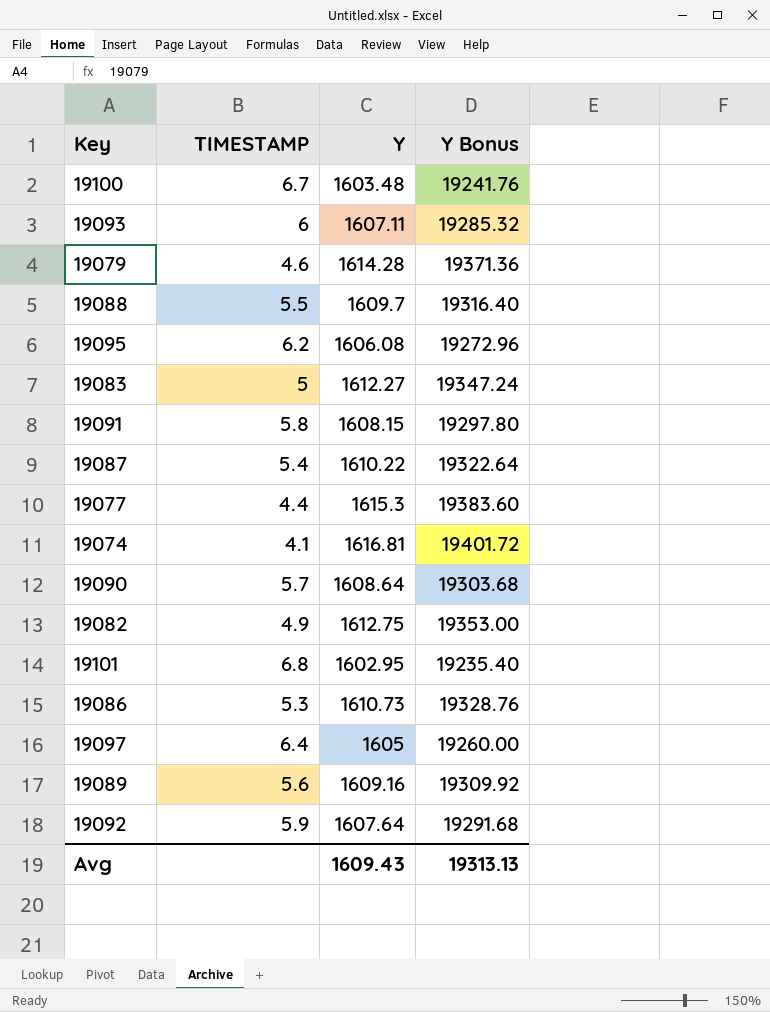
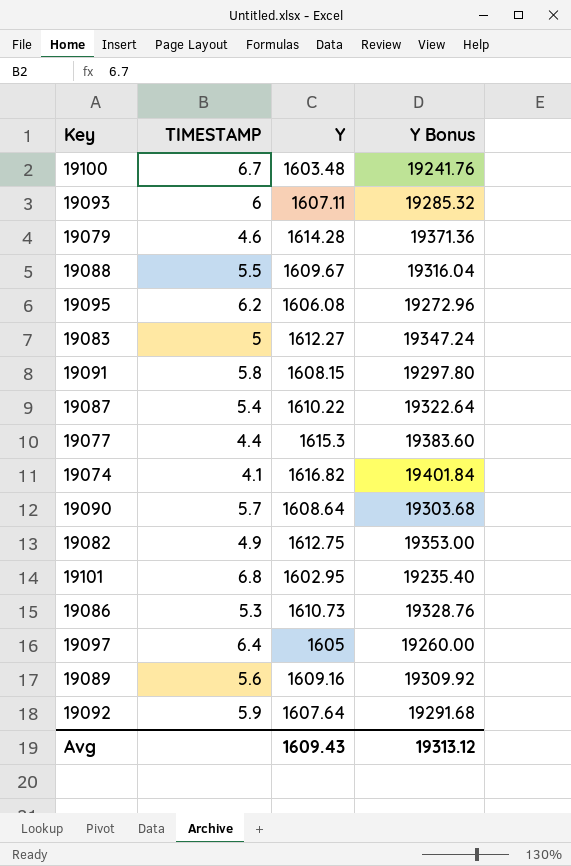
19088 | Y: 1609.7 -> 1609.67
19088 | Y Bonus: 19316.40 -> 19316.04
19074 | Y: 1616.81 -> 1616.82
19074 | Y Bonus: 19401.72 -> 19401.84
Avg | Y Bonus: 19313.13 -> 19313.12

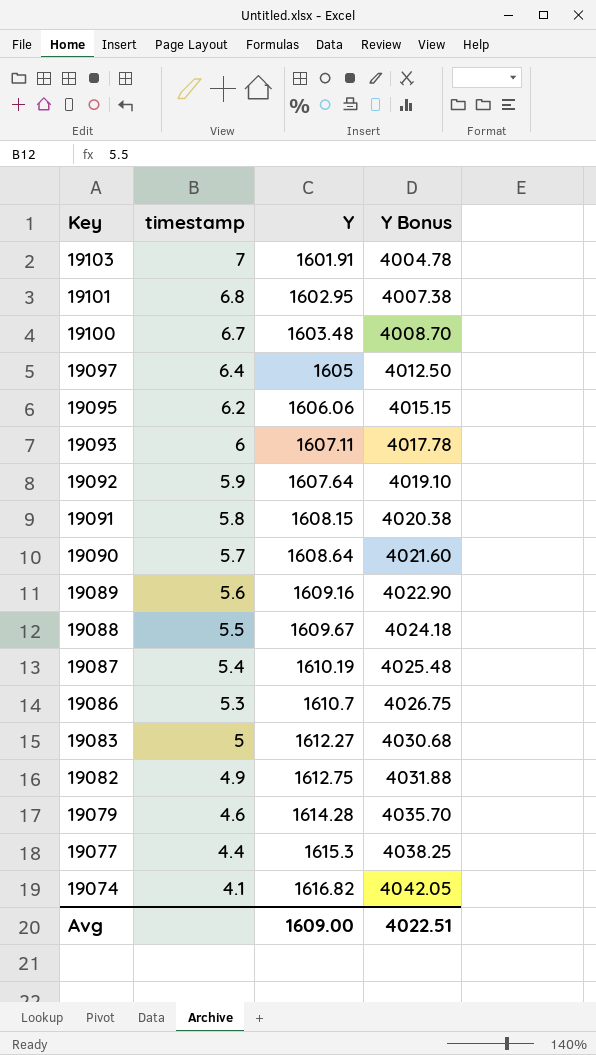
row order: none -> Key descending
column name: TIMESTAMP -> timestamp
column Y Bonus | formula: [Y] * 12 -> [Y] * 2.5
row 19103: none -> 7 | 1601.91 | 4004.78
19095 | Y: 1606.08 -> 1606.06
19087 | Y: 1610.22 -> 1610.19
19086 | Y: 1610.73 -> 1610.7
Avg | Y: 1609.43 -> 1609.00
Avg | Y Bonus: 19313.12 -> 4022.51

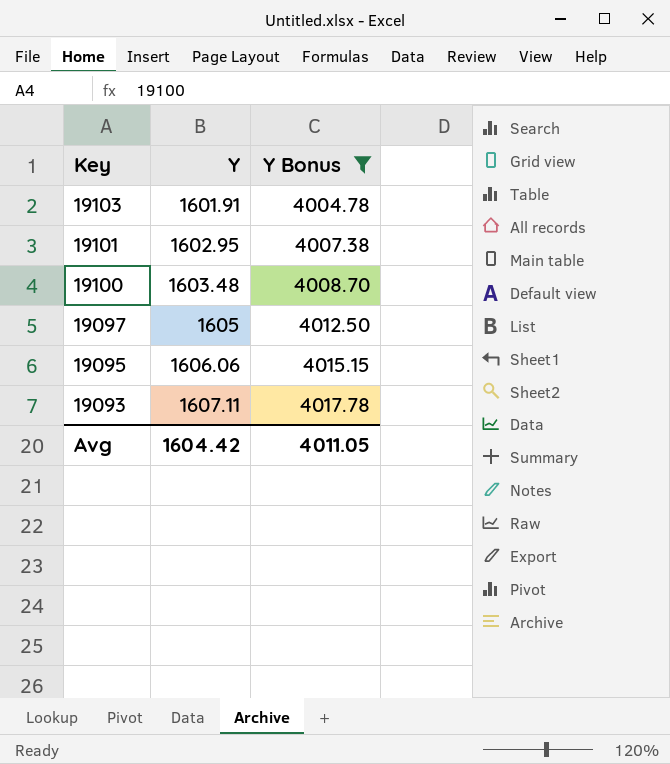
filter: none -> Y Bonus <= 4017.78
column timestamp | position: 2 -> none
Avg | Y: 1609.00 -> 1604.42
Avg | Y Bonus: 4022.51 -> 4011.05

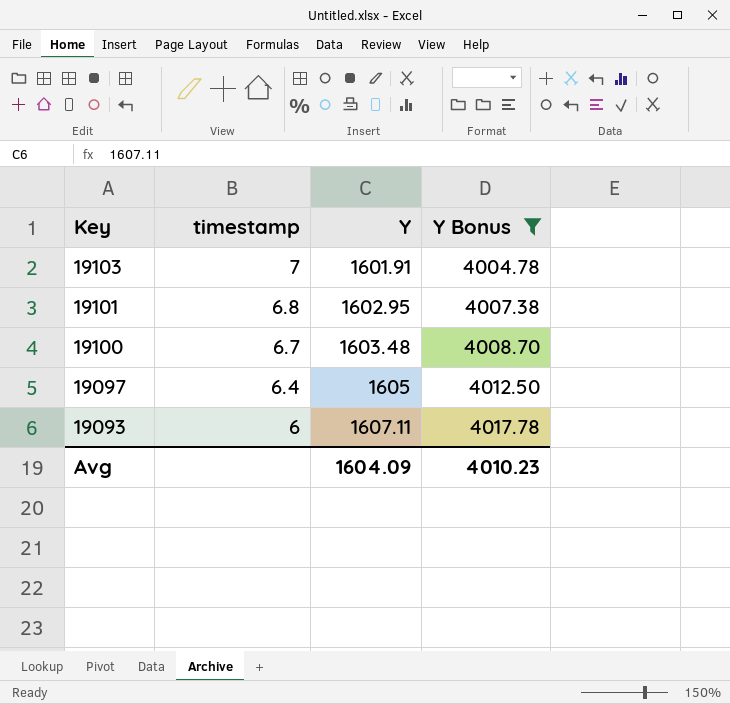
column timestamp | position: none -> 2
row 19095: 1606.06 | 4015.15 -> none
Avg | Y: 1604.42 -> 1604.09
Avg | Y Bonus: 4011.05 -> 4010.23

